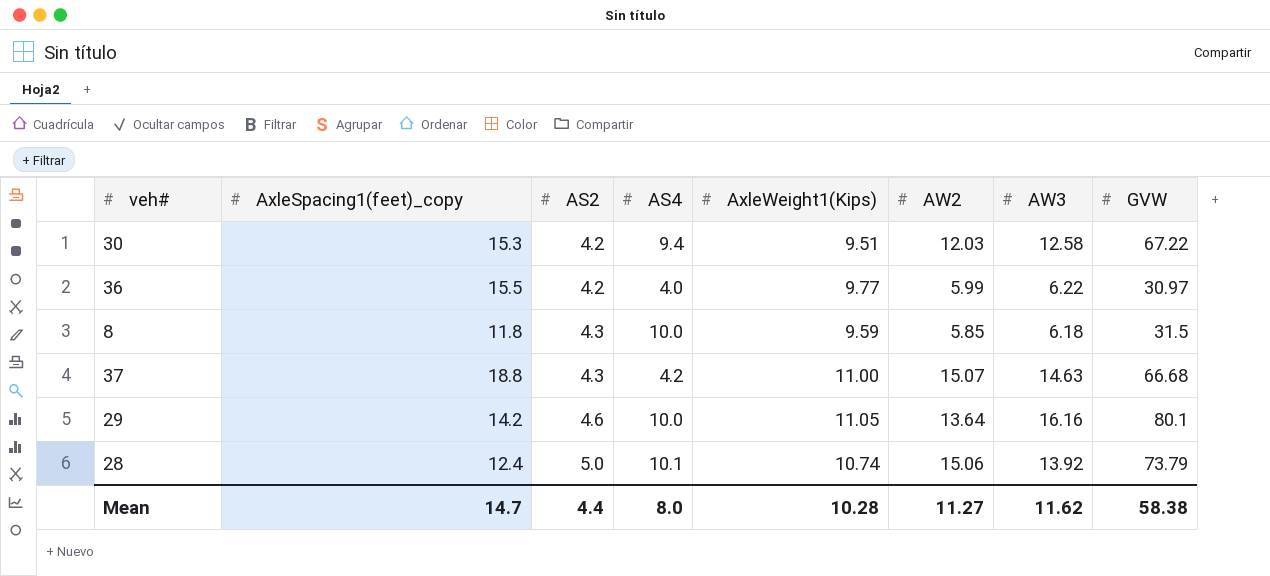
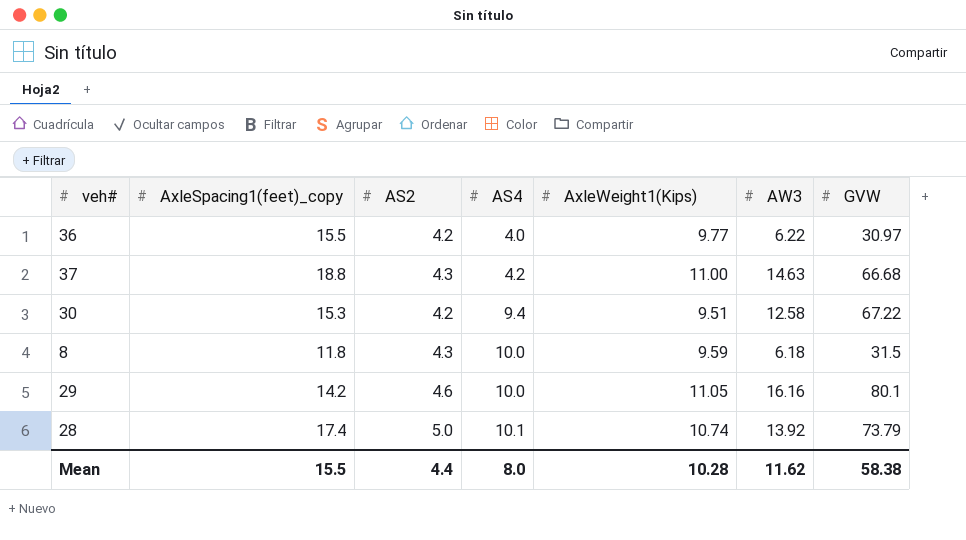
row order: AS2 ascending -> AS4 ascending
column AW2 | position: 6 -> none
28 | AxleSpacing1(feet)_copy: 12.4 -> 17.4
Mean | AxleSpacing1(feet)_copy: 14.7 -> 15.5

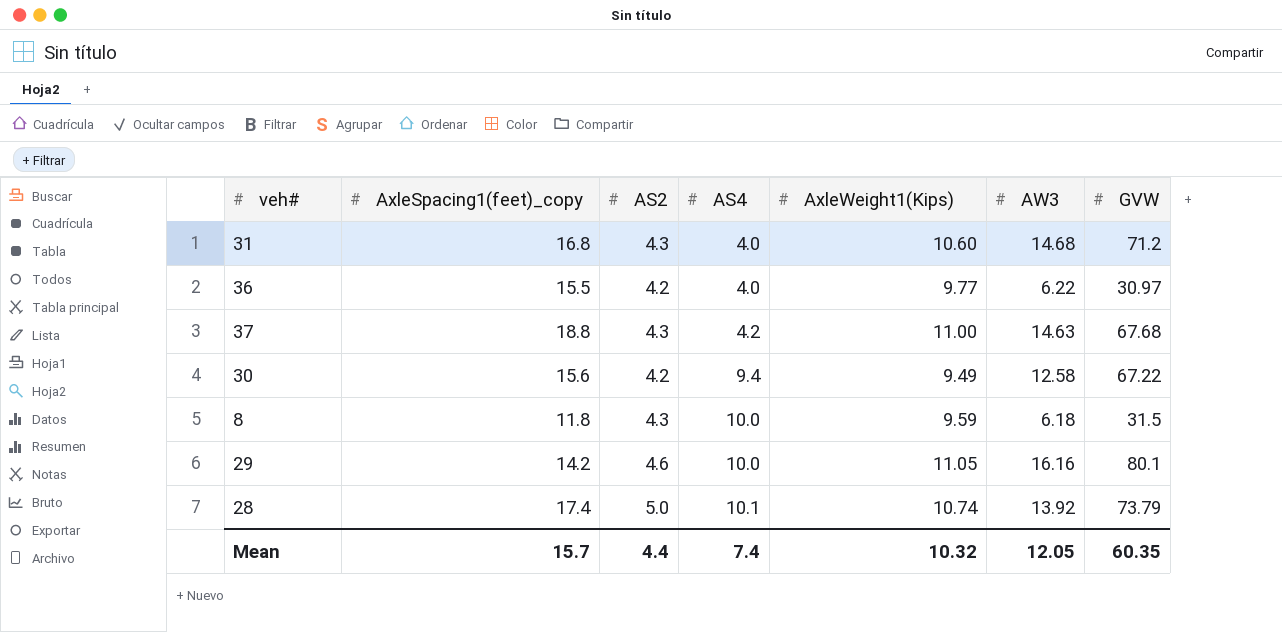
row 31: none -> 16.8 | 4.3 | 4.0 | 10.60 | 14.68 | 71.2
37 | GVW: 66.68 -> 67.68
30 | AxleSpacing1(feet)_copy: 15.3 -> 15.6
30 | AxleWeight1(Kips): 9.51 -> 9.49
Mean | AxleSpacing1(feet)_copy: 15.5 -> 15.7
Mean | AS4: 8.0 -> 7.4
Mean | AxleWeight1(Kips): 10.28 -> 10.32
Mean | AW3: 11.62 -> 12.05
Mean | GVW: 58.38 -> 60.35

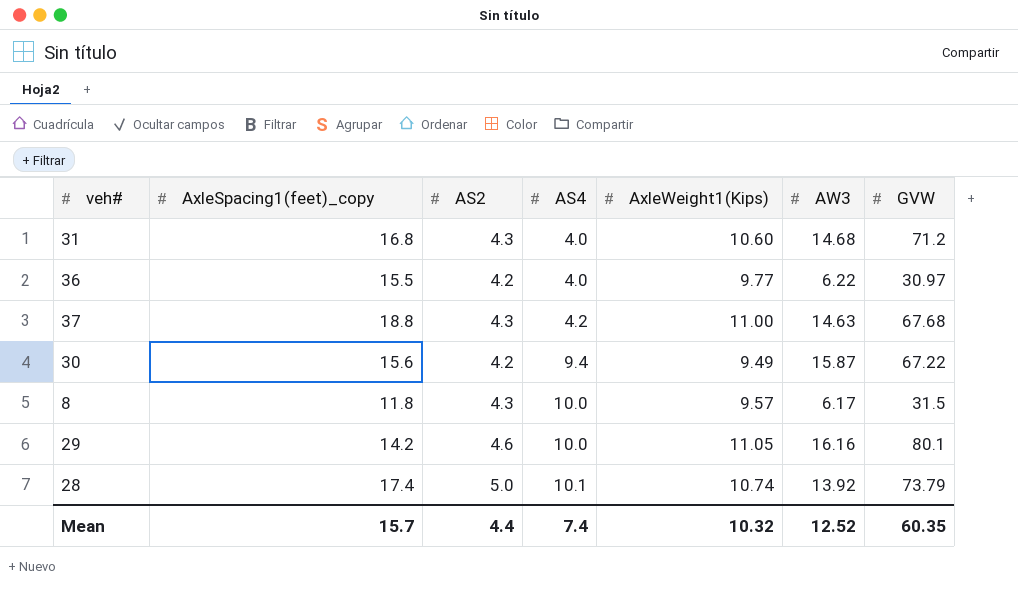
30 | AW3: 12.58 -> 15.87
8 | AxleWeight1(Kips): 9.59 -> 9.57
8 | AW3: 6.18 -> 6.17
Mean | AW3: 12.05 -> 12.52

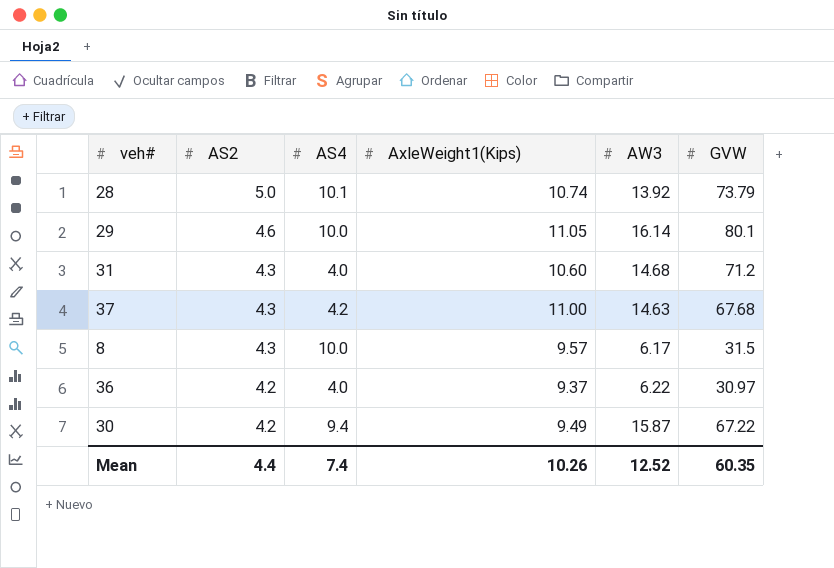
row order: AS4 ascending -> AS2 descending
column AxleSpacing1(feet)_copy | position: 2 -> none
29 | AW3: 16.16 -> 16.14
36 | AxleWeight1(Kips): 9.77 -> 9.37
Mean | AxleWeight1(Kips): 10.32 -> 10.26

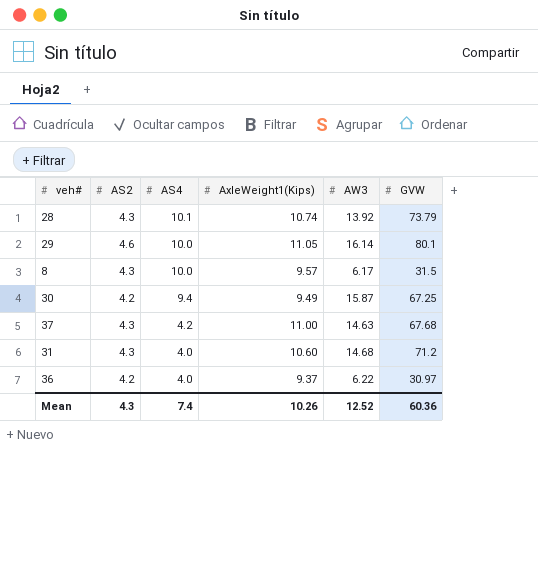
row order: AS2 descending -> AS4 descending
28 | AS2: 5.0 -> 4.3
30 | GVW: 67.22 -> 67.25
Mean | AS2: 4.4 -> 4.3
Mean | GVW: 60.35 -> 60.36

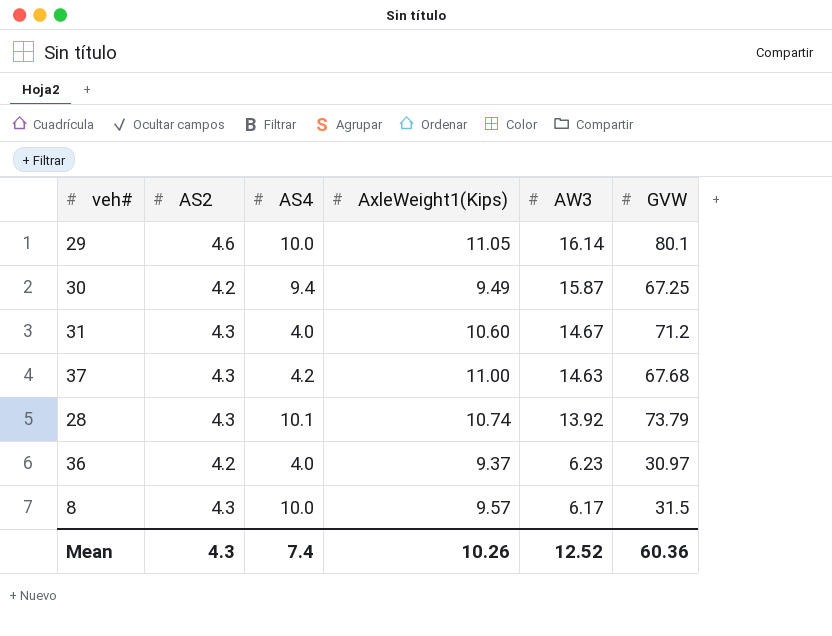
row order: AS4 descending -> AW3 descending
31 | AW3: 14.68 -> 14.67
36 | AW3: 6.22 -> 6.23

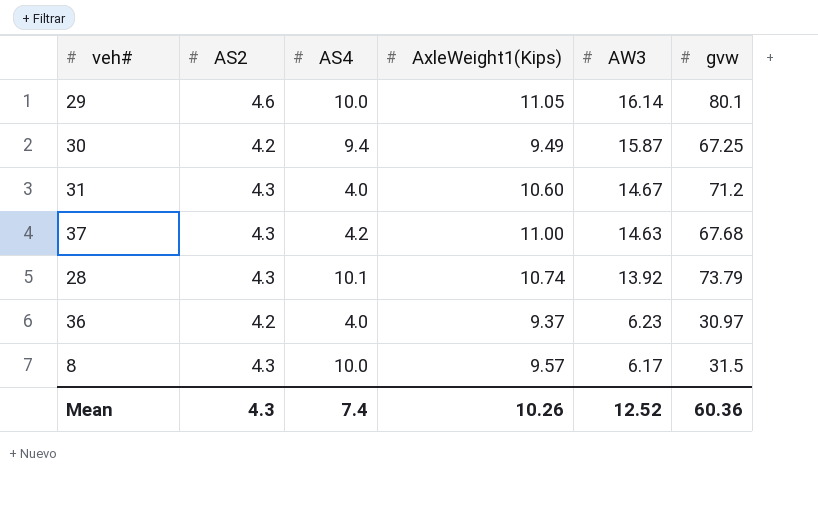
column name: GVW -> gvw

